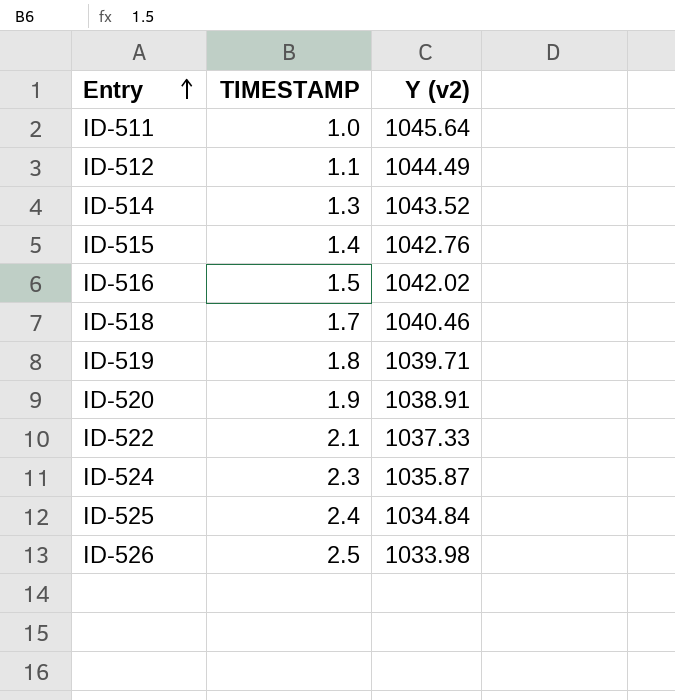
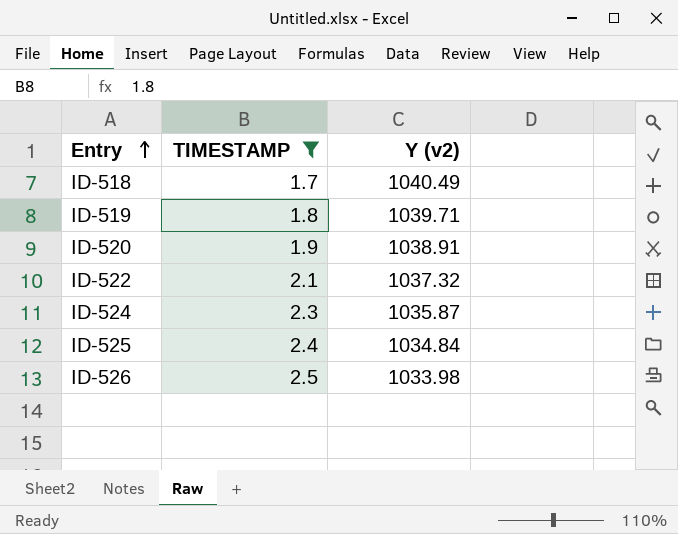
filter: none -> TIMESTAMP >= 1.7
ID-518 | Y (v2): 1040.46 -> 1040.49
ID-522 | Y (v2): 1037.33 -> 1037.32

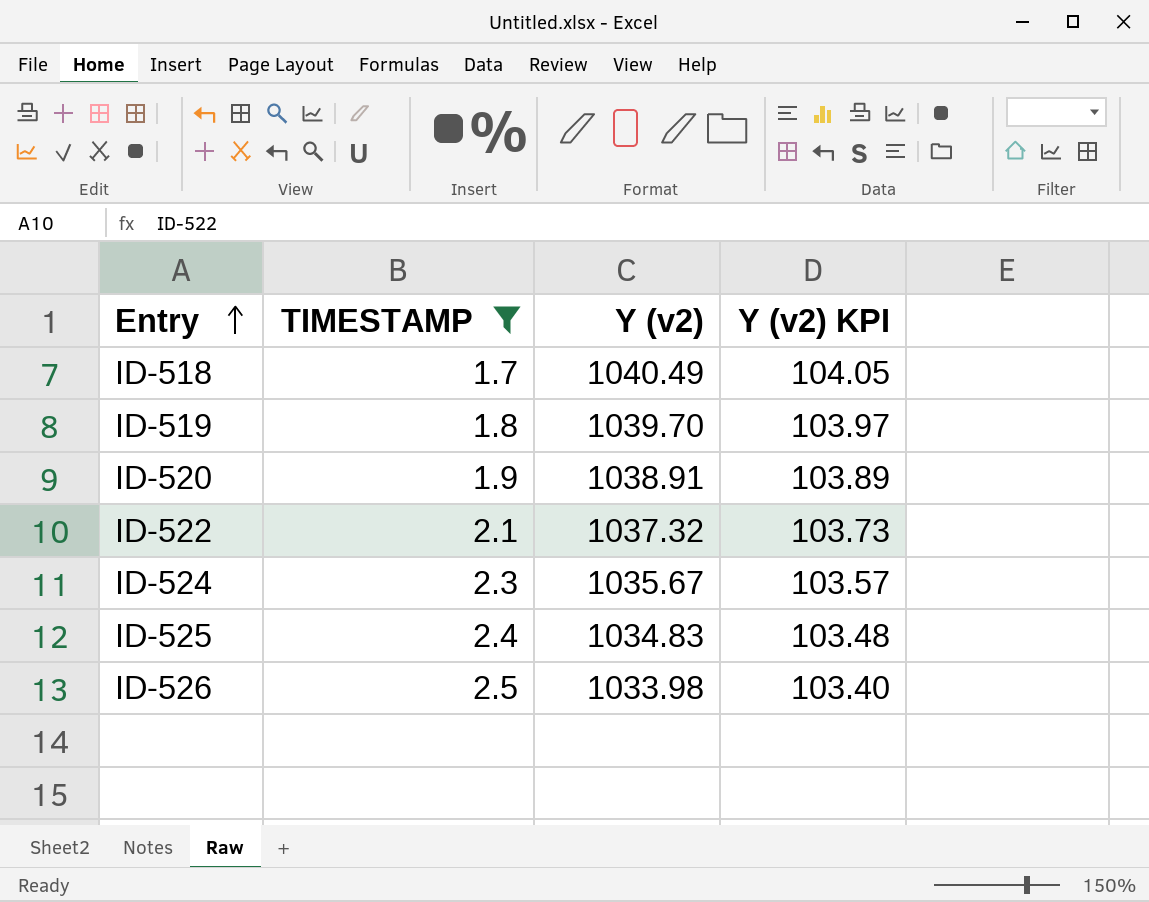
column Y (v2) KPI | formula: none -> [Y (v2)] * 0.1
ID-519 | Y (v2): 1039.71 -> 1039.70
ID-524 | Y (v2): 1035.87 -> 1035.67
ID-525 | Y (v2): 1034.84 -> 1034.83

